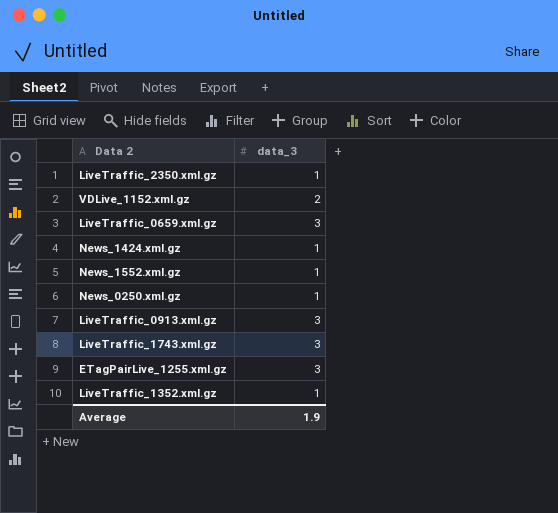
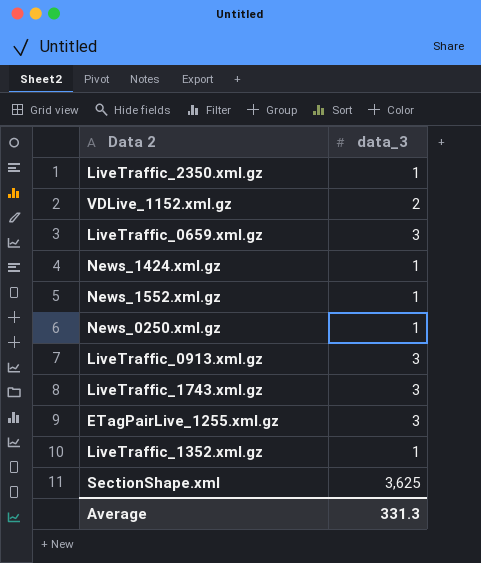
row SectionShape.xml: none -> 3,625
Average | data_3: 1.9 -> 331.3

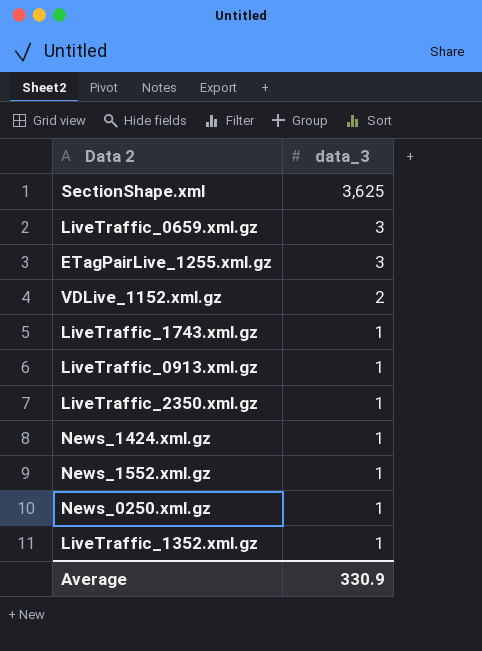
row order: none -> data_3 descending
LiveTraffic_1743.xml.gz | data_3: 3 -> 1
LiveTraffic_0913.xml.gz | data_3: 3 -> 1
Average | data_3: 331.3 -> 330.9

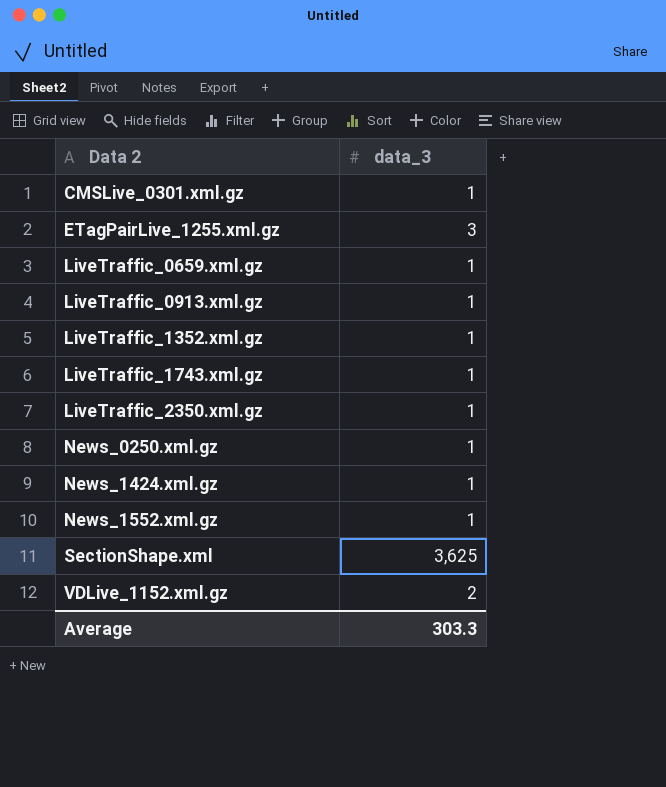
row order: data_3 descending -> Data 2 ascending
row CMSLive_0301.xml.gz: none -> 1
LiveTraffic_0659.xml.gz | data_3: 3 -> 1
Average | data_3: 330.9 -> 303.3

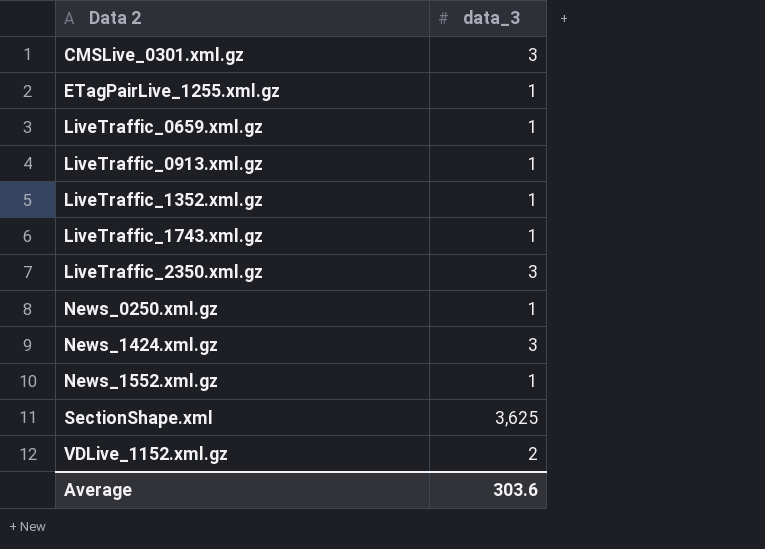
CMSLive_0301.xml.gz | data_3: 1 -> 3
ETagPairLive_1255.xml.gz | data_3: 3 -> 1
LiveTraffic_2350.xml.gz | data_3: 1 -> 3
News_1424.xml.gz | data_3: 1 -> 3
Average | data_3: 303.3 -> 303.6

